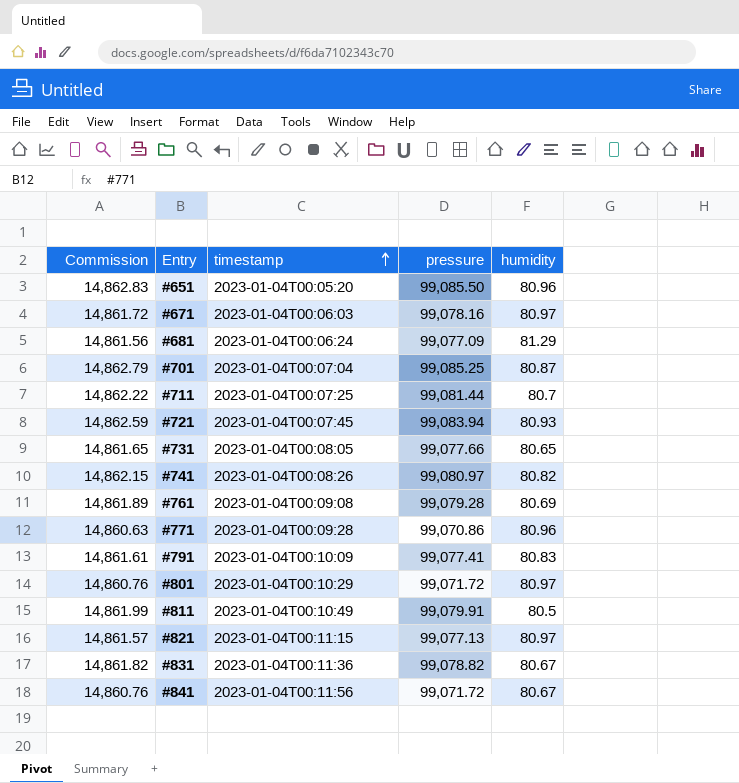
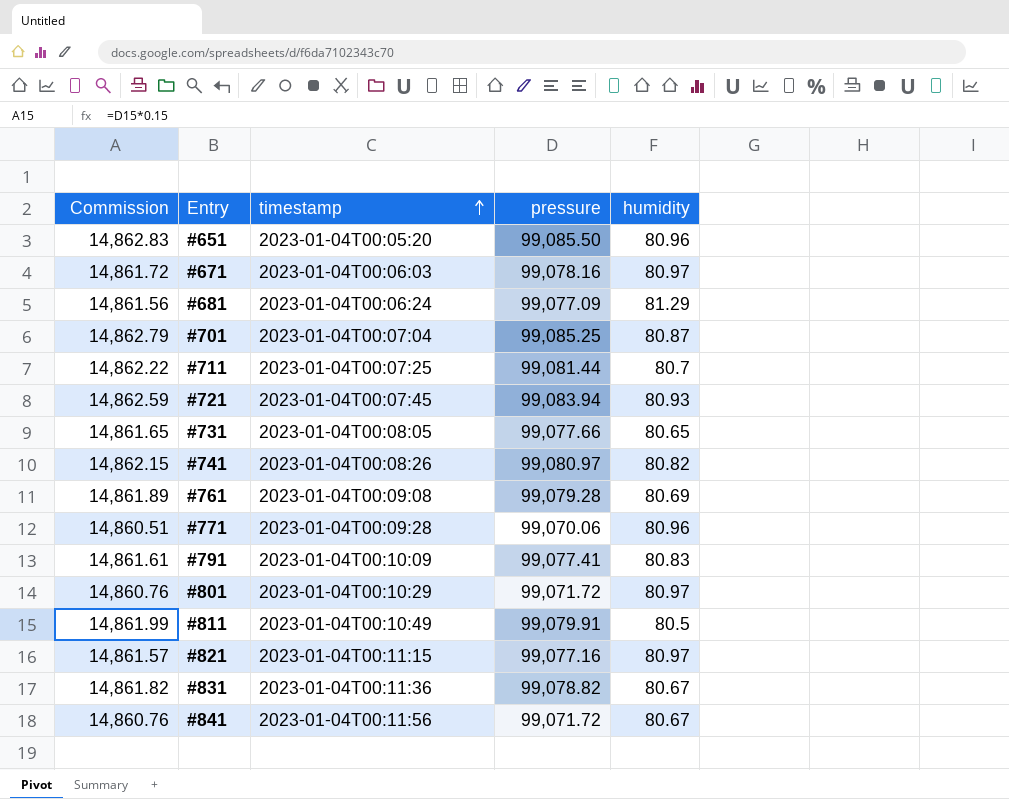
#771 | Commission: 14,860.63 -> 14,860.51
#771 | pressure: 99,070.86 -> 99,070.06
#821 | pressure: 99,077.13 -> 99,077.16

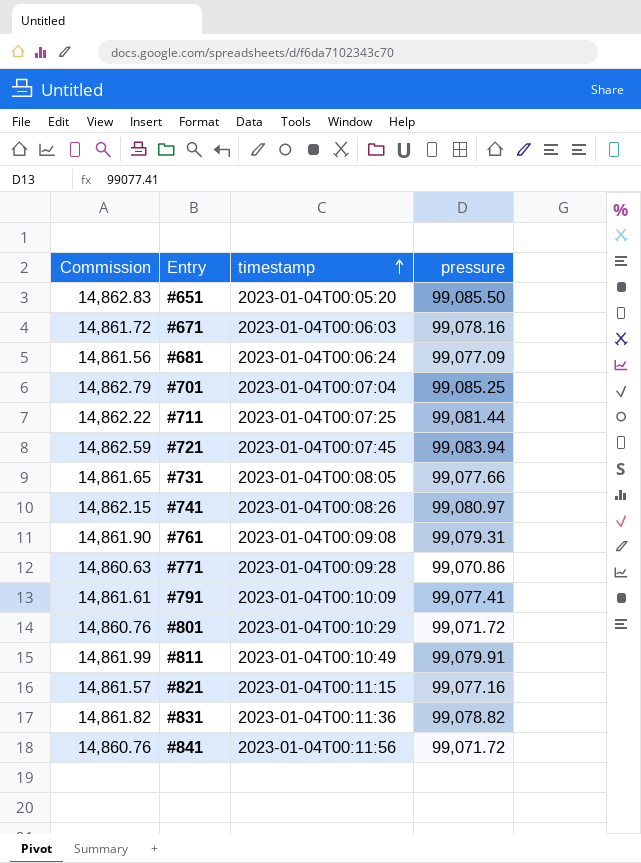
column humidity | position: 5 -> none
#761 | Commission: 14,861.89 -> 14,861.90
#761 | pressure: 99,079.28 -> 99,079.31
#771 | Commission: 14,860.51 -> 14,860.63
#771 | pressure: 99,070.06 -> 99,070.86

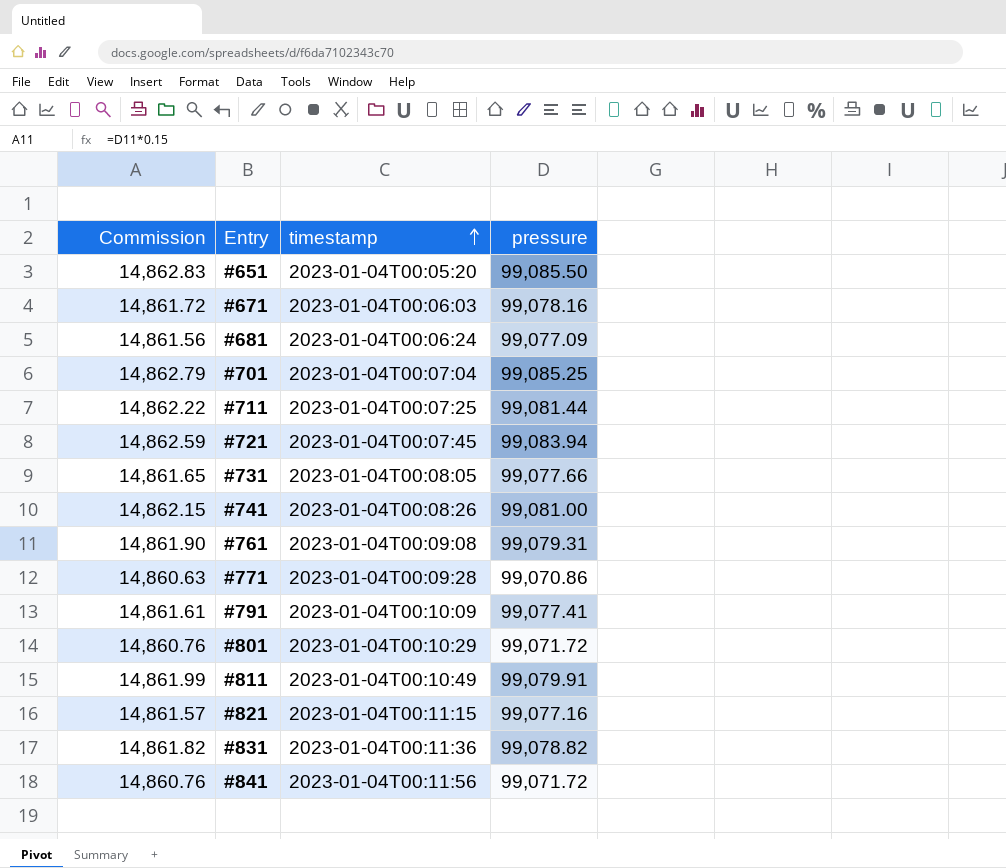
#741 | pressure: 99,080.97 -> 99,081.00

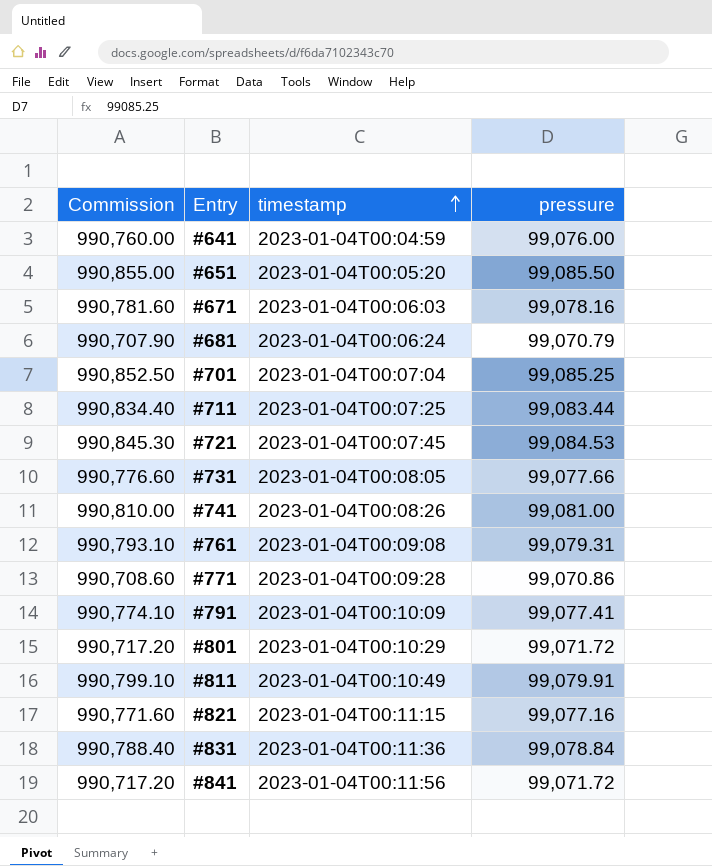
column Commission | formula: [pressure] * 0.15 -> [pressure] * 10
row #641: none -> 990,760.00 | 2023-01-04T00:04:59 | 99,076.00
#681 | pressure: 99,077.09 -> 99,070.79
#711 | pressure: 99,081.44 -> 99,083.44
#721 | pressure: 99,083.94 -> 99,084.53
#831 | pressure: 99,078.82 -> 99,078.84

